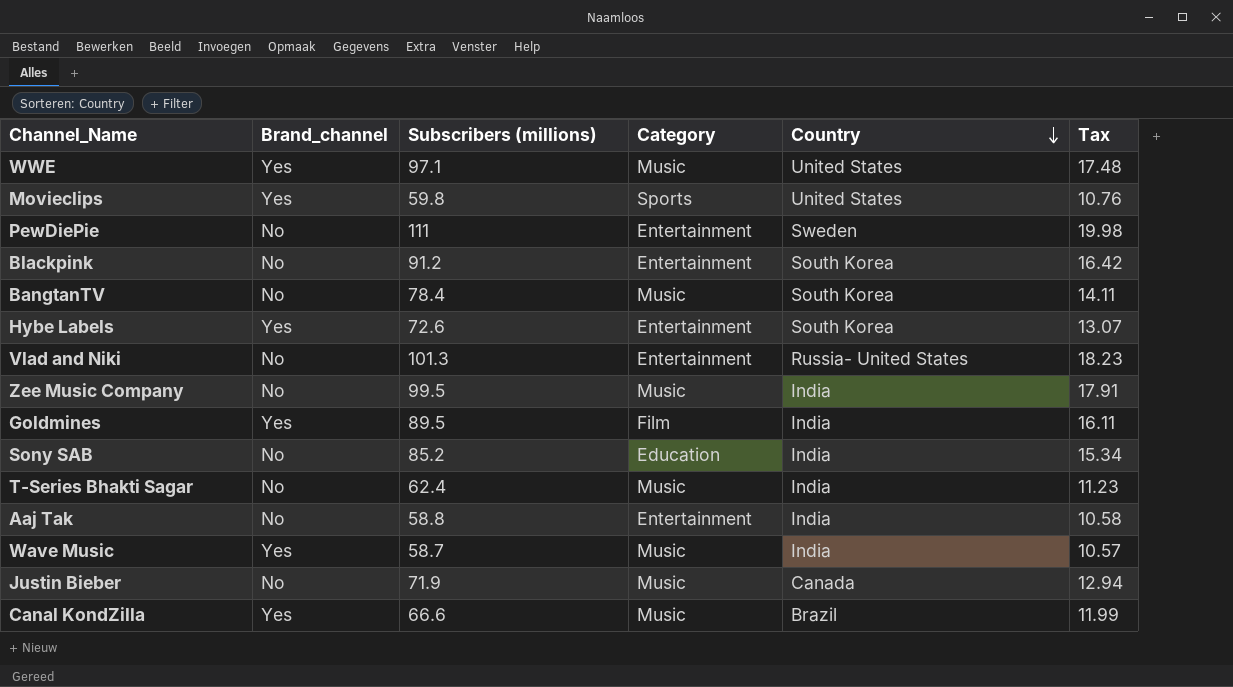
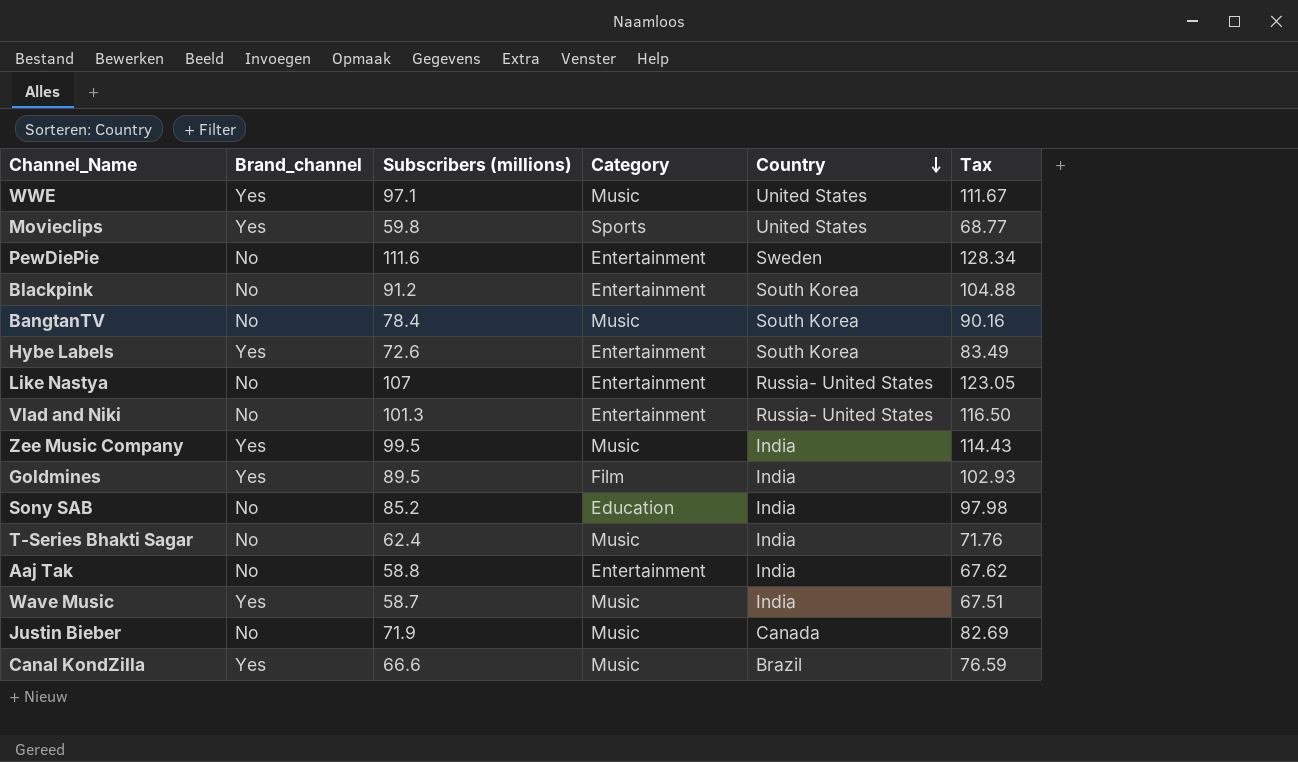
column Tax | formula: [Subscribers (millions)] * 0.18 -> [Subscribers (millions)] * 1.15
PewDiePie | Subscribers (millions): 111 -> 111.6
row Like Nastya: none -> No | 107 | Entertainment | Russia- United States | 123.05
Zee Music Company | Brand_channel: No -> Yes

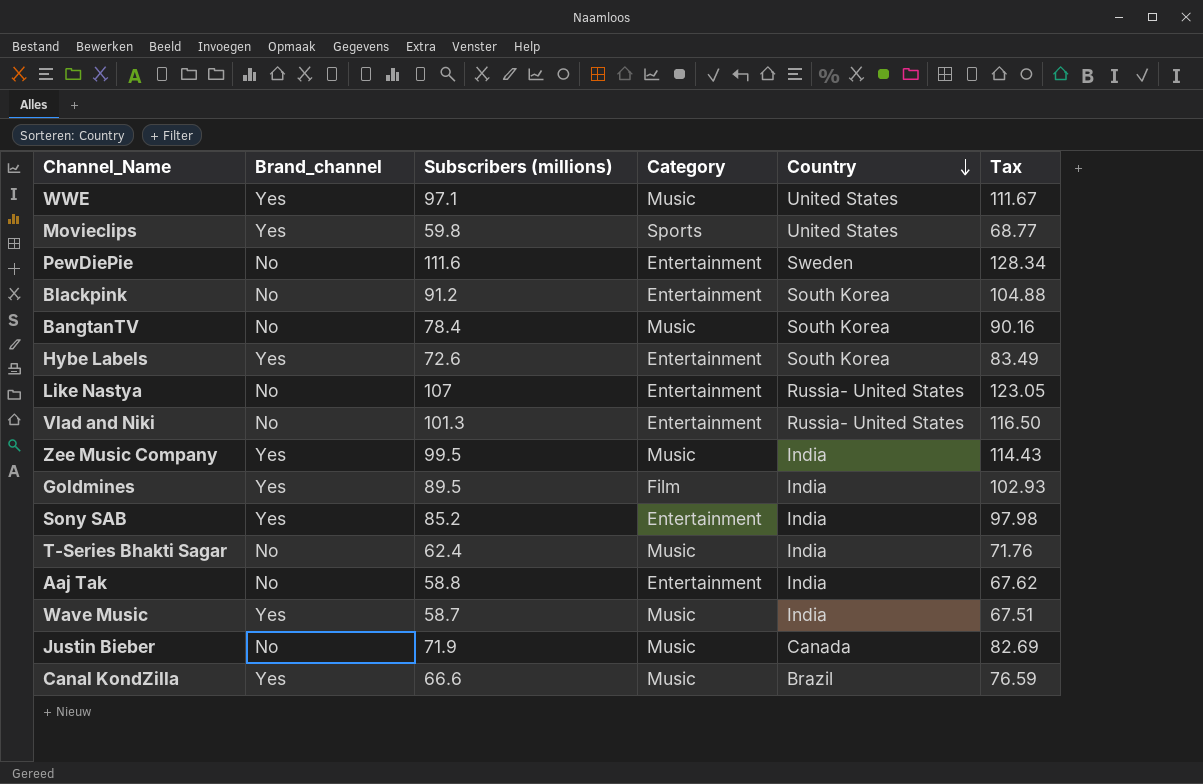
Sony SAB | Brand_channel: No -> Yes
Sony SAB | Category: Education -> Entertainment

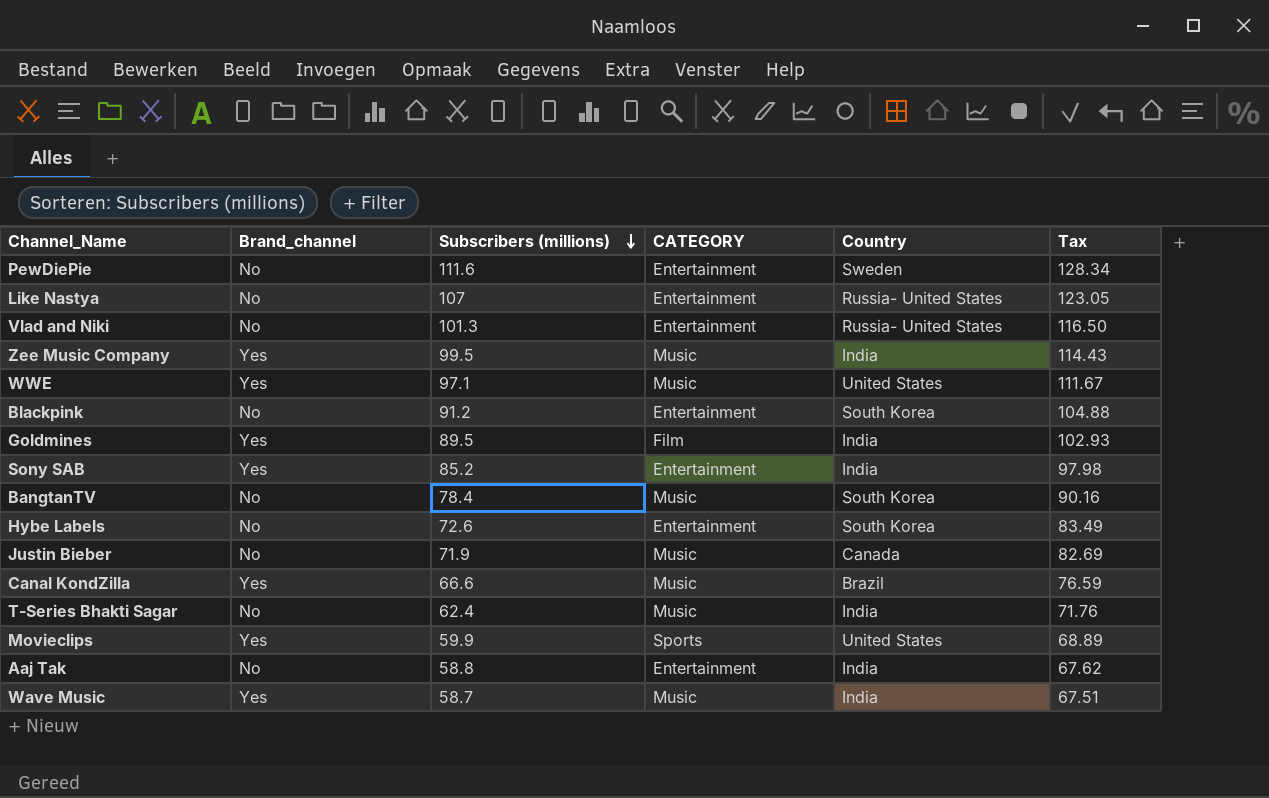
row order: Country descending -> Subscribers (millions) descending
column name: Category -> CATEGORY
Hybe Labels | Brand_channel: Yes -> No
Movieclips | Subscribers (millions): 59.8 -> 59.9
Movieclips | Tax: 68.77 -> 68.89

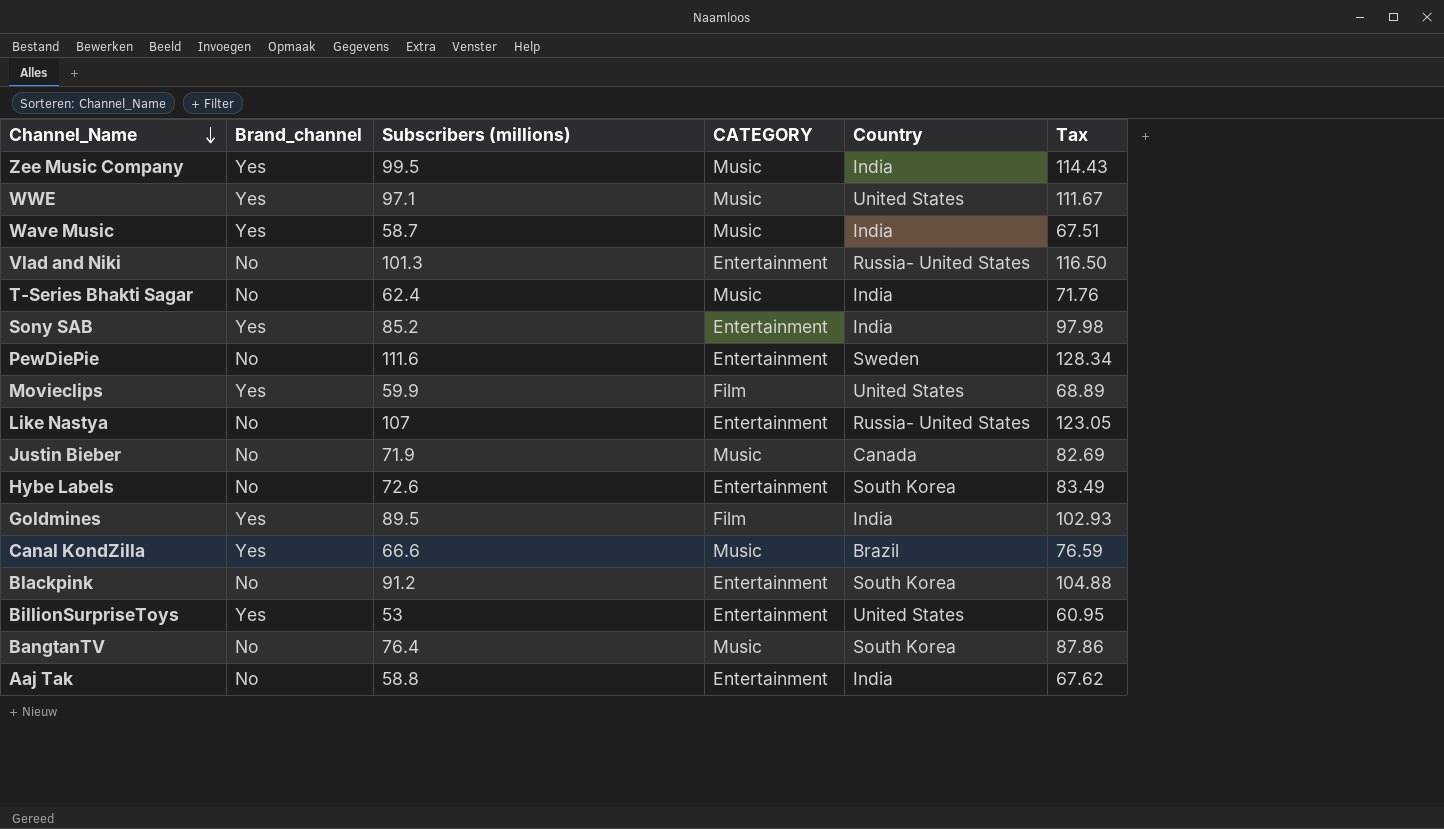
row order: Subscribers (millions) descending -> Channel_Name descending
Movieclips | CATEGORY: Sports -> Film
row BillionSurpriseToys: none -> Yes | 53 | Entertainment | United States | 60.95
BangtanTV | Subscribers (millions): 78.4 -> 76.4
BangtanTV | Tax: 90.16 -> 87.86

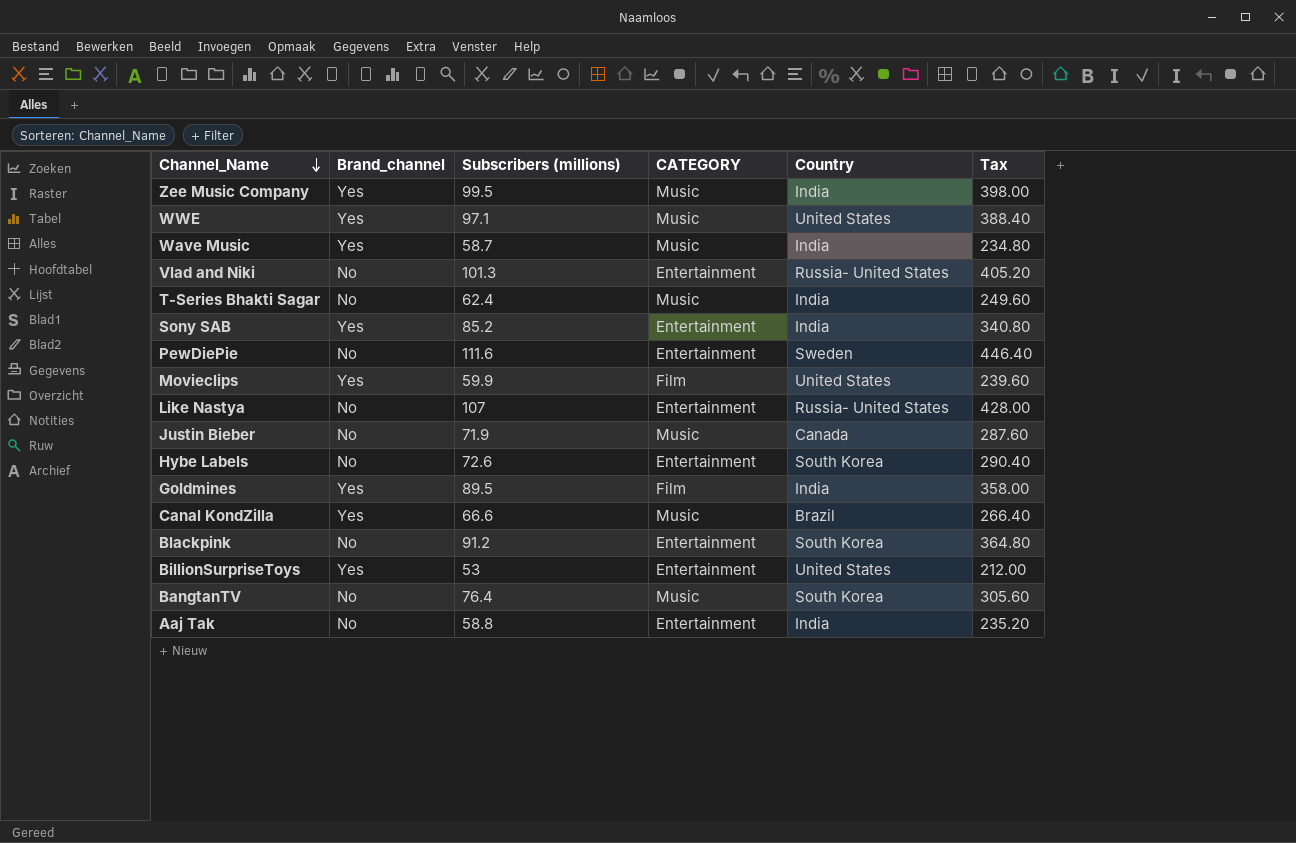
column Tax | formula: [Subscribers (millions)] * 1.15 -> [Subscribers (millions)] * 4

